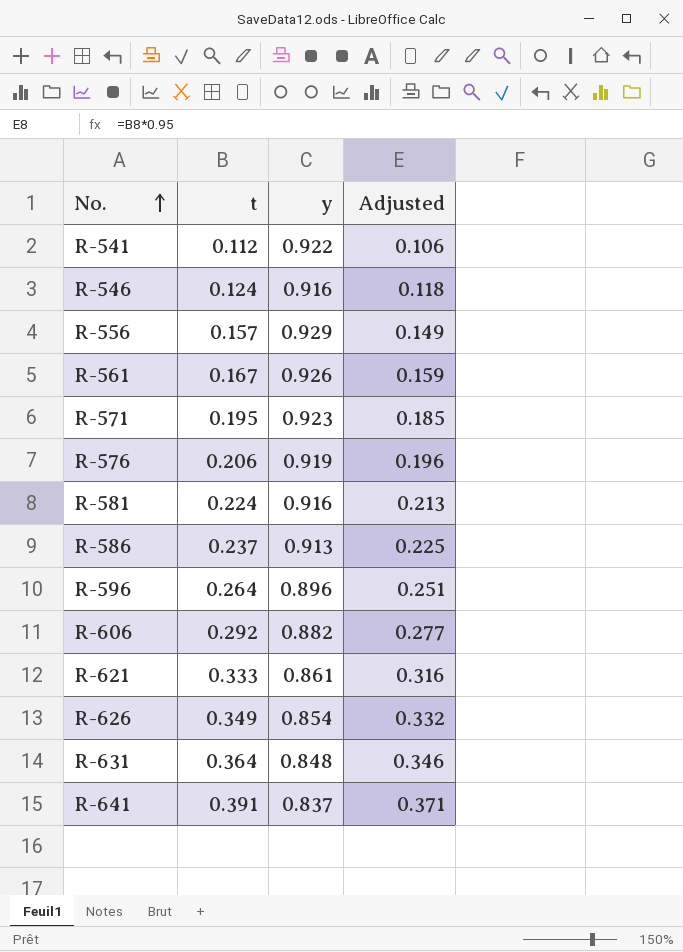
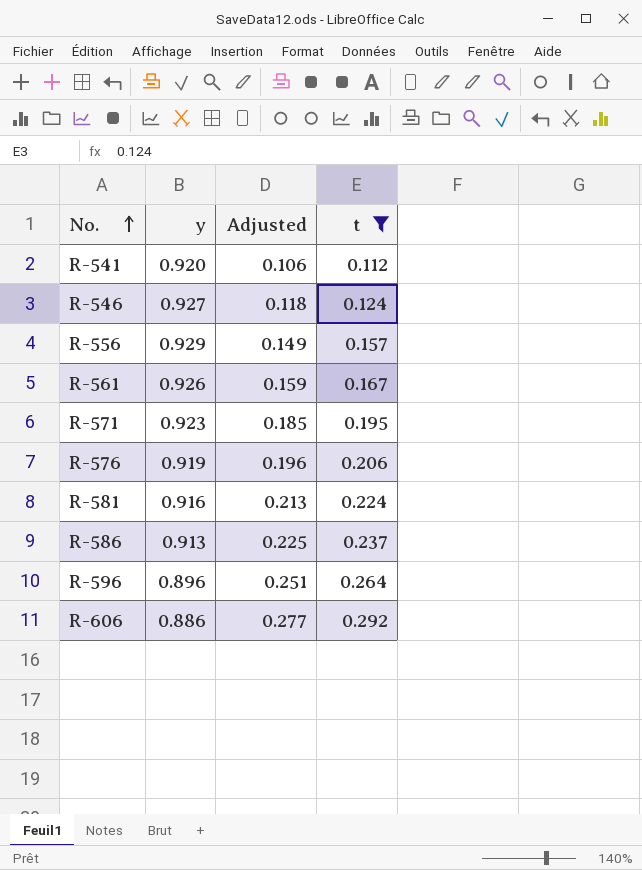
filter: none -> t <= 0.292
column t | position: 2 -> 4
R-541 | y: 0.922 -> 0.920
R-546 | y: 0.916 -> 0.927
R-606 | y: 0.882 -> 0.886

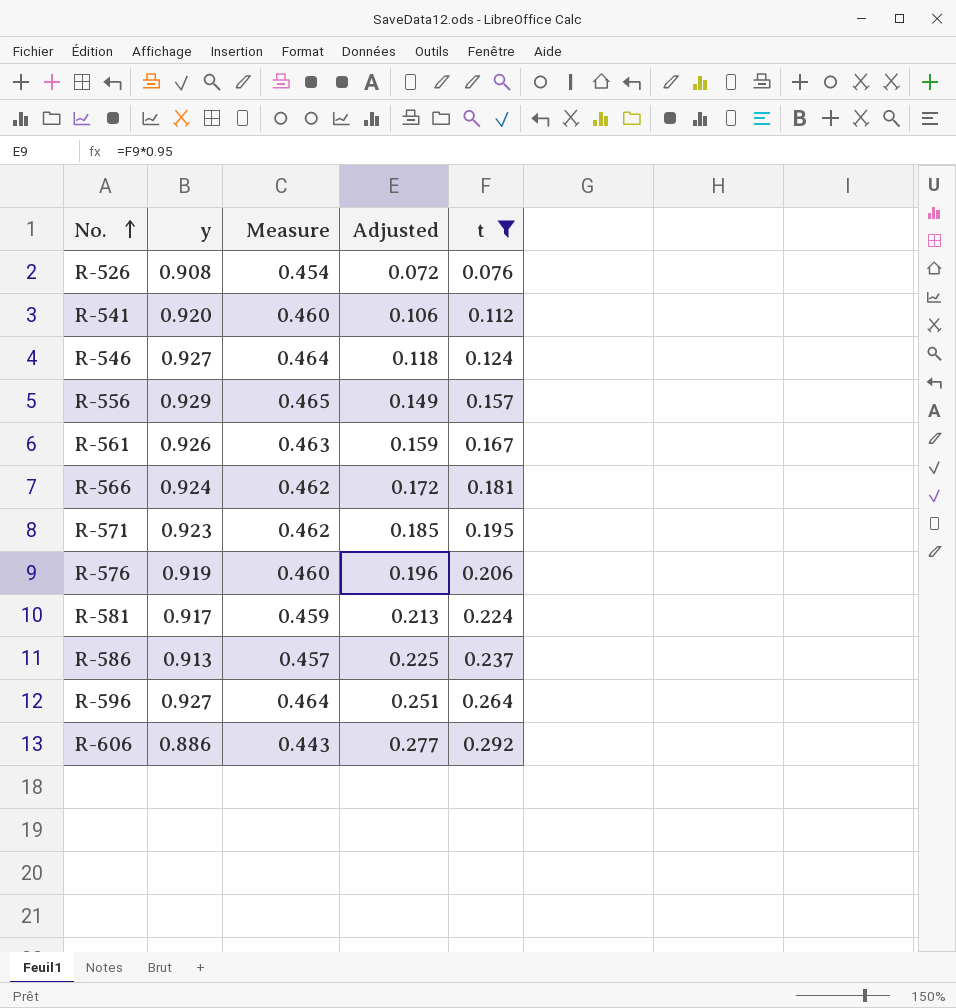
column Measure | formula: none -> [y] * 0.5
row R-526: none -> 0.908 | 0.454 | 0.072 | 0.076
row R-566: none -> 0.924 | 0.462 | 0.172 | 0.181
R-581 | y: 0.916 -> 0.917
R-596 | y: 0.896 -> 0.927

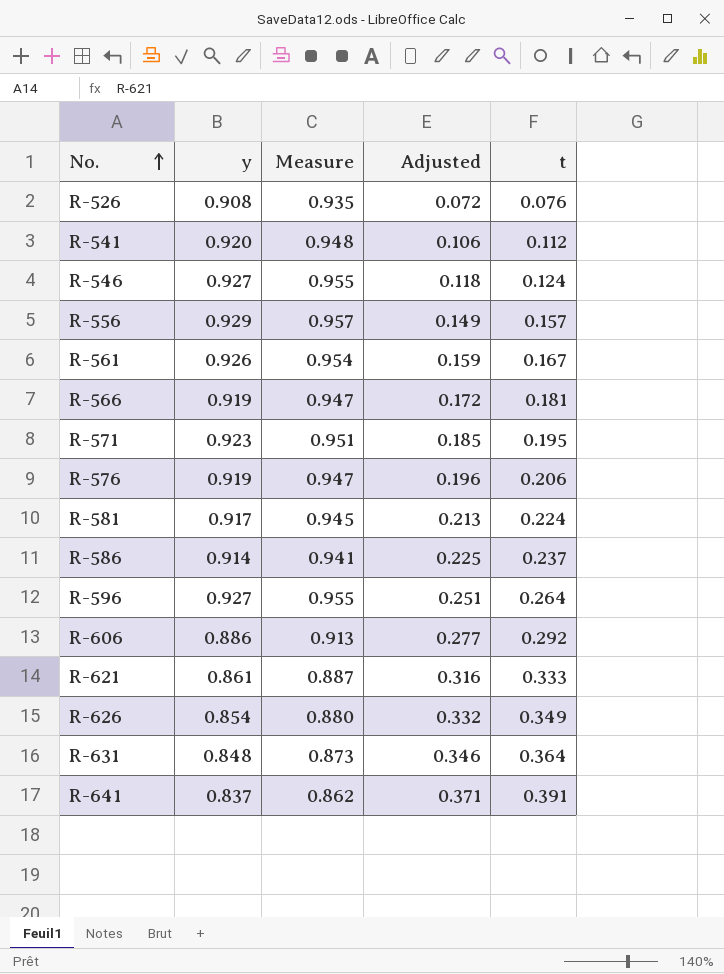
filter: t <= 0.292 -> none
column Measure | formula: [y] * 0.5 -> [y] * 1.03
R-566 | y: 0.924 -> 0.919
R-586 | y: 0.913 -> 0.914

